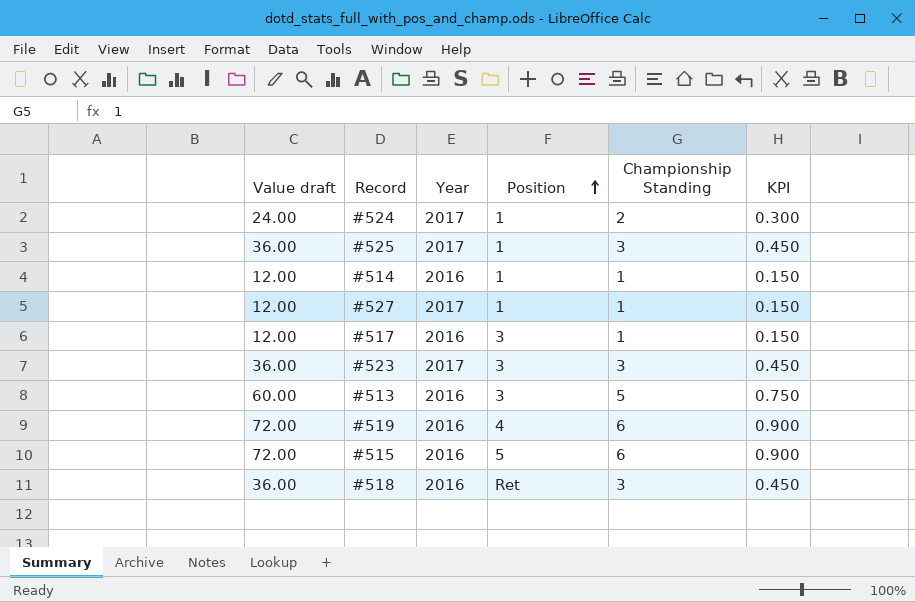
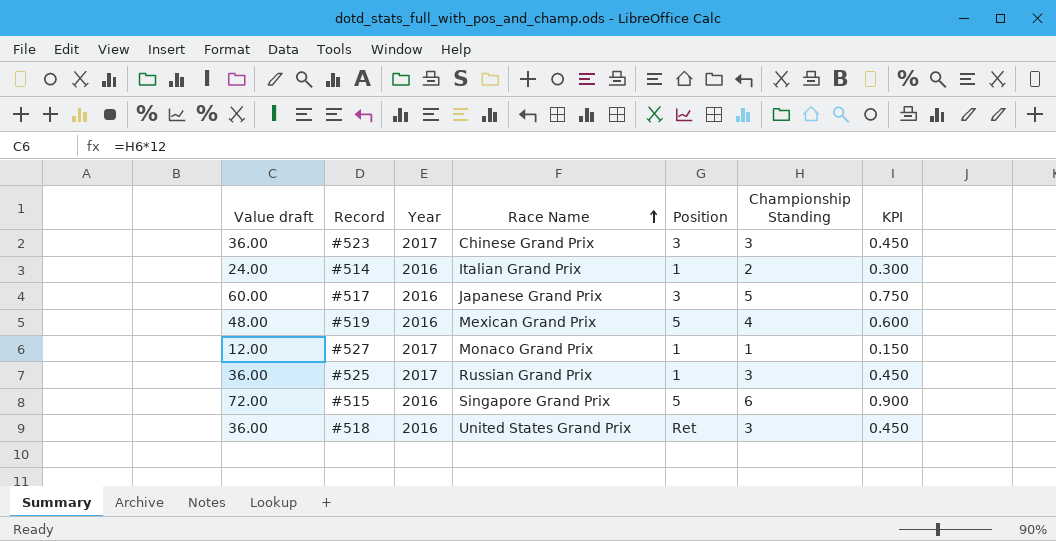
row order: Position ascending -> Race Name ascending
column Race Name | position: none -> 4
row #524: 24.00 | 2017 | 1 | 2 | 0.300 -> none
row #513: 60.00 | 2016 | 3 | 5 | 0.750 -> none
#514 | Value draft: 12.00 -> 24.00
#514 | Championship Standing: 1 -> 2
#514 | KPI: 0.150 -> 0.300
#517 | Value draft: 12.00 -> 60.00
#517 | Championship Standing: 1 -> 5
#517 | KPI: 0.150 -> 0.750
#519 | Value draft: 72.00 -> 48.00
#519 | Position: 4 -> 5
#519 | Championship Standing: 6 -> 4
#519 | KPI: 0.900 -> 0.600

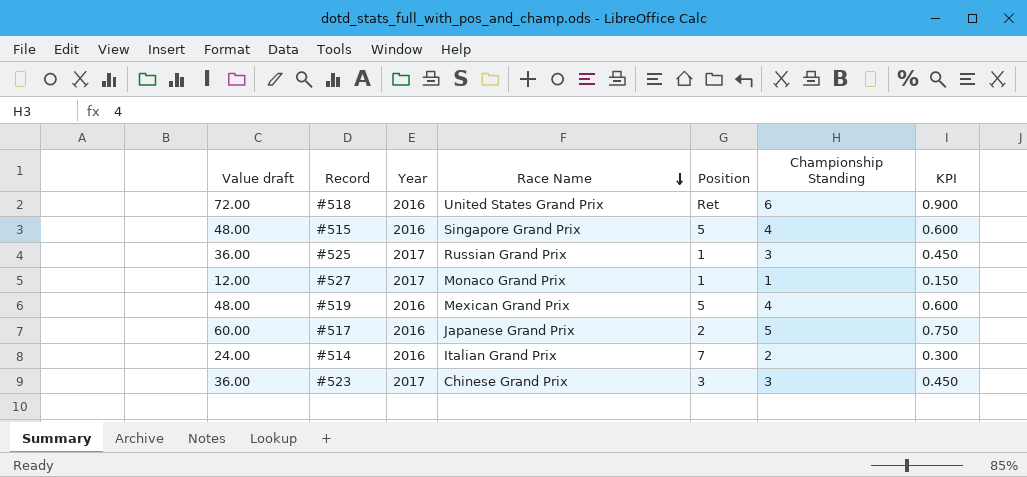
row order: Race Name ascending -> Race Name descending
#518 | Value draft: 36.00 -> 72.00
#518 | Championship Standing: 3 -> 6
#518 | KPI: 0.450 -> 0.900
#515 | Value draft: 72.00 -> 48.00
#515 | Championship Standing: 6 -> 4
#515 | KPI: 0.900 -> 0.600
#517 | Position: 3 -> 2
#514 | Position: 1 -> 7

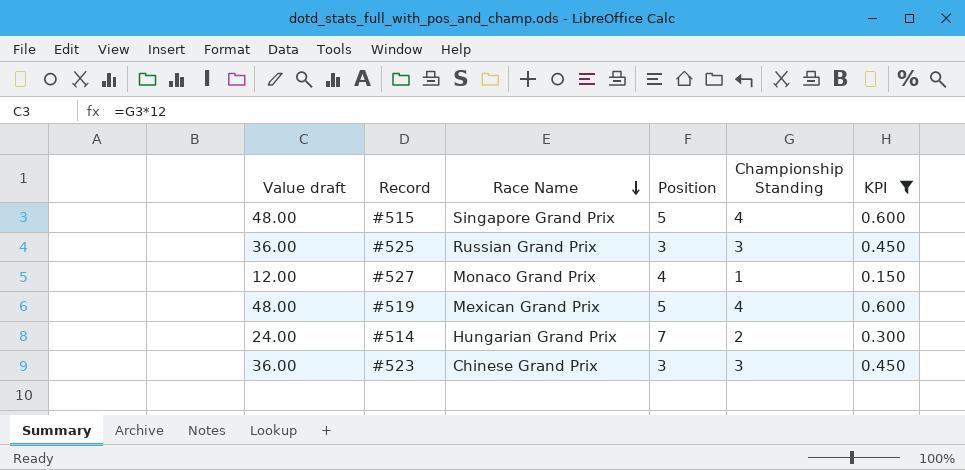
filter: none -> KPI <= 0.600
column Year | position: 3 -> none
#525 | Position: 1 -> 3
#527 | Position: 1 -> 4
#514 | Race Name: Italian Grand Prix -> Hungarian Grand Prix

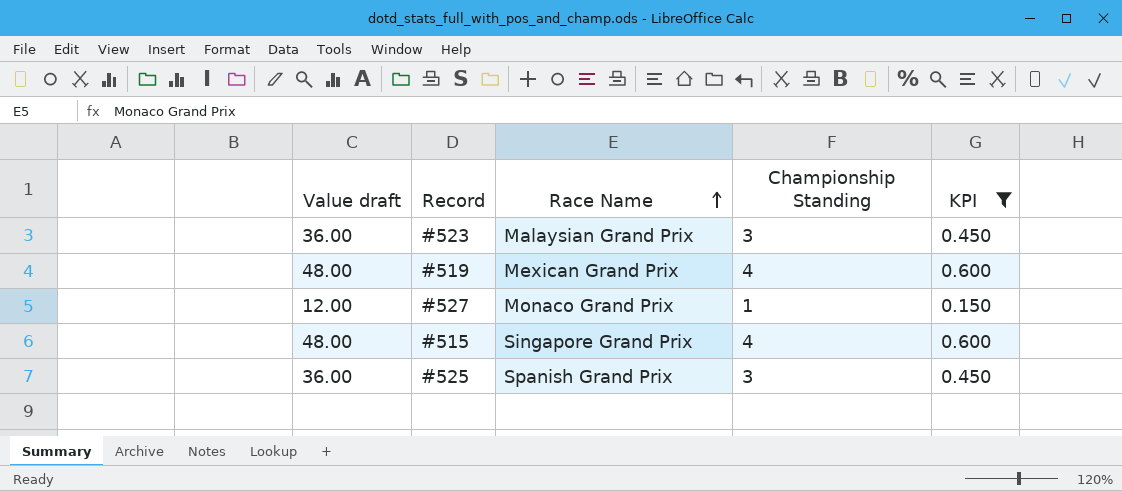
row order: Race Name descending -> Race Name ascending
column Position | position: 4 -> none
row #514: 24.00 | Hungarian Grand Prix | 7 | 2 | 0.300 -> none
#523 | Race Name: Chinese Grand Prix -> Malaysian Grand Prix
#525 | Race Name: Russian Grand Prix -> Spanish Grand Prix

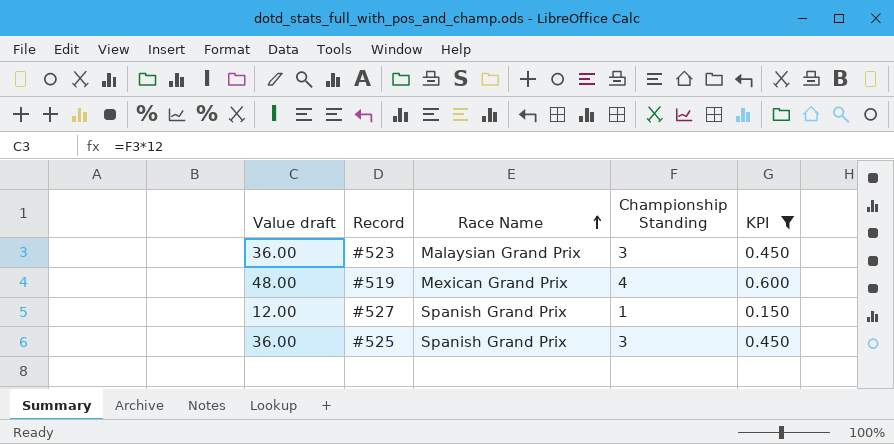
row #515: 48.00 | Singapore Grand Prix | 4 | 0.600 -> none
#527 | Race Name: Monaco Grand Prix -> Spanish Grand Prix

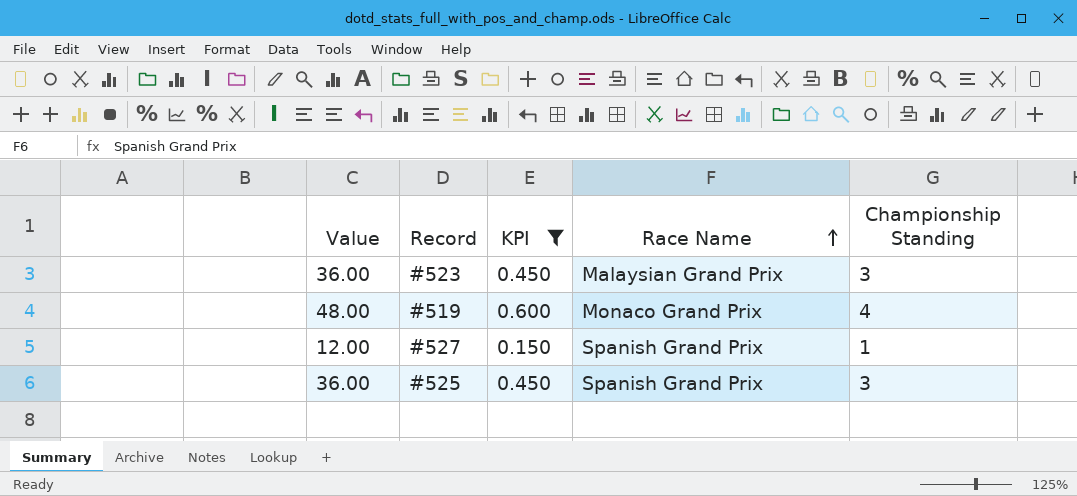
column name: Value draft -> Value
column KPI | position: 5 -> 3
#519 | Race Name: Mexican Grand Prix -> Monaco Grand Prix

